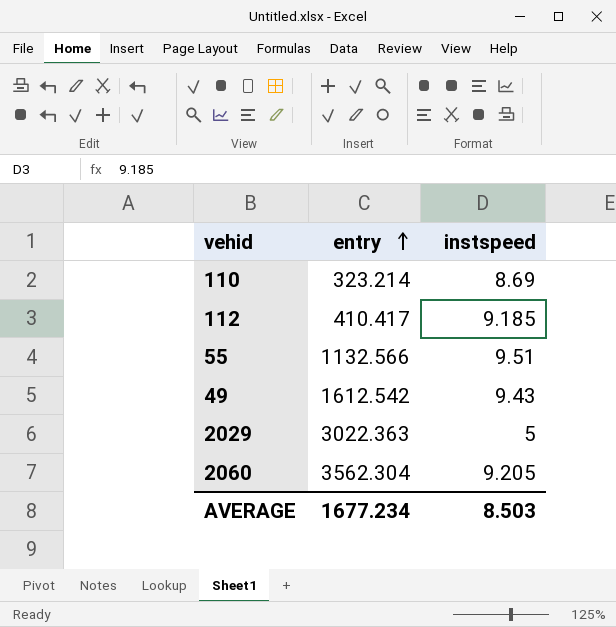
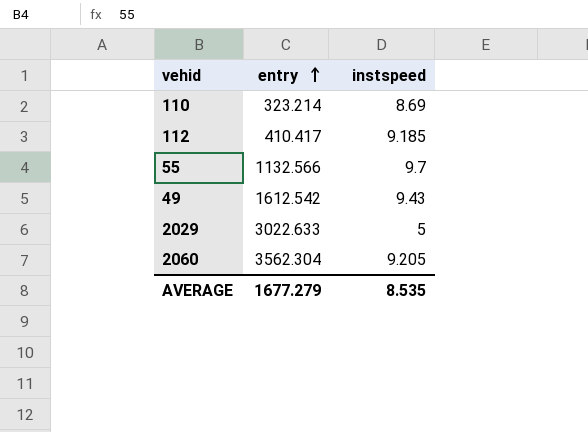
55 | instspeed: 9.51 -> 9.7
2029 | entry: 3022.363 -> 3022.633
AVERAGE | entry: 1677.234 -> 1677.279
AVERAGE | instspeed: 8.503 -> 8.535

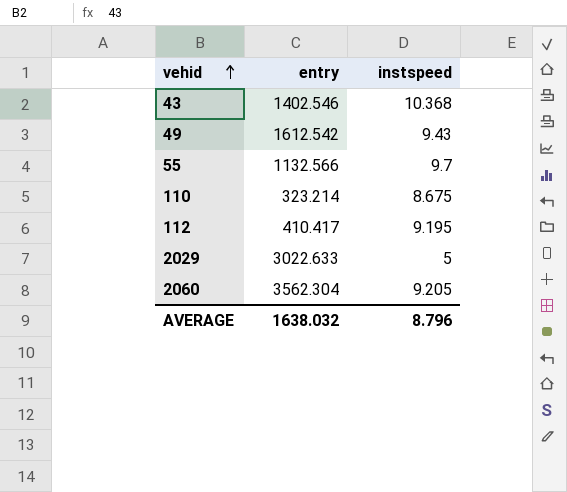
row order: entry ascending -> vehid ascending
row 43: none -> 1402.546 | 10.368
110 | instspeed: 8.69 -> 8.675
112 | instspeed: 9.185 -> 9.195
AVERAGE | entry: 1677.279 -> 1638.032
AVERAGE | instspeed: 8.535 -> 8.796

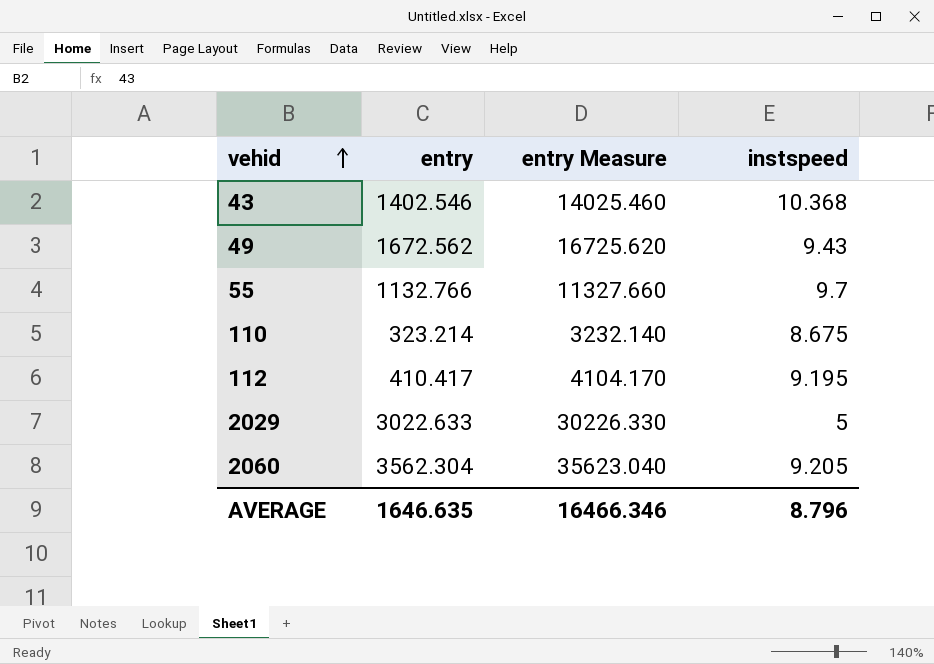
column entry Measure | formula: none -> [entry] * 10
49 | entry: 1612.542 -> 1672.562
55 | entry: 1132.566 -> 1132.766
AVERAGE | entry: 1638.032 -> 1646.635

